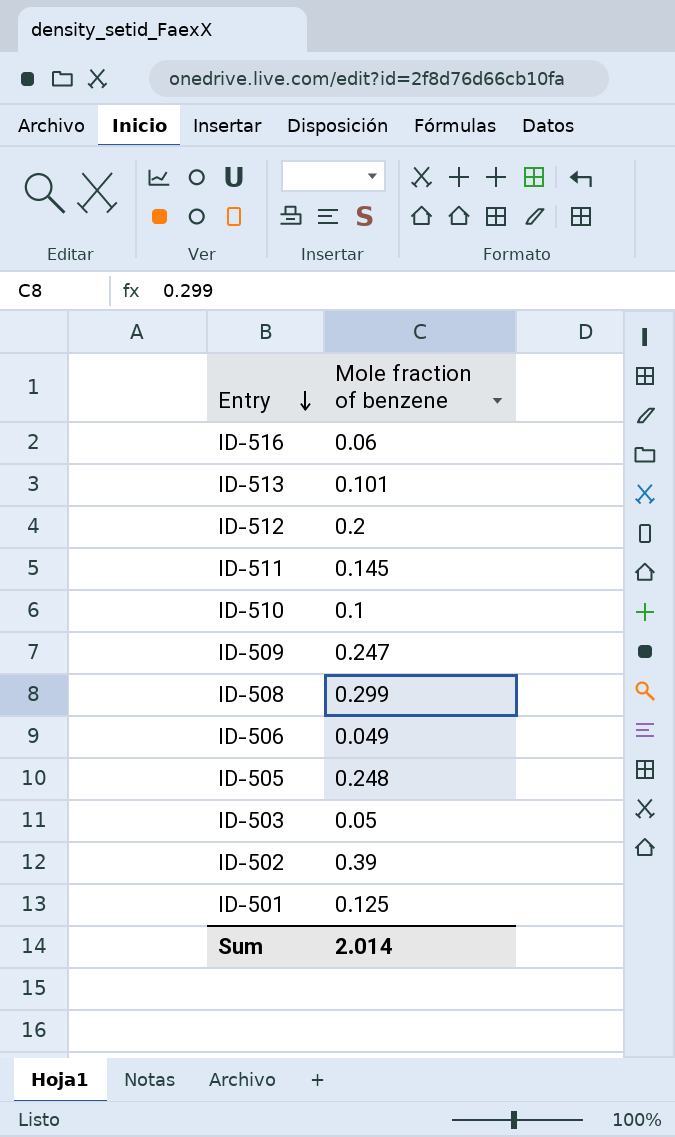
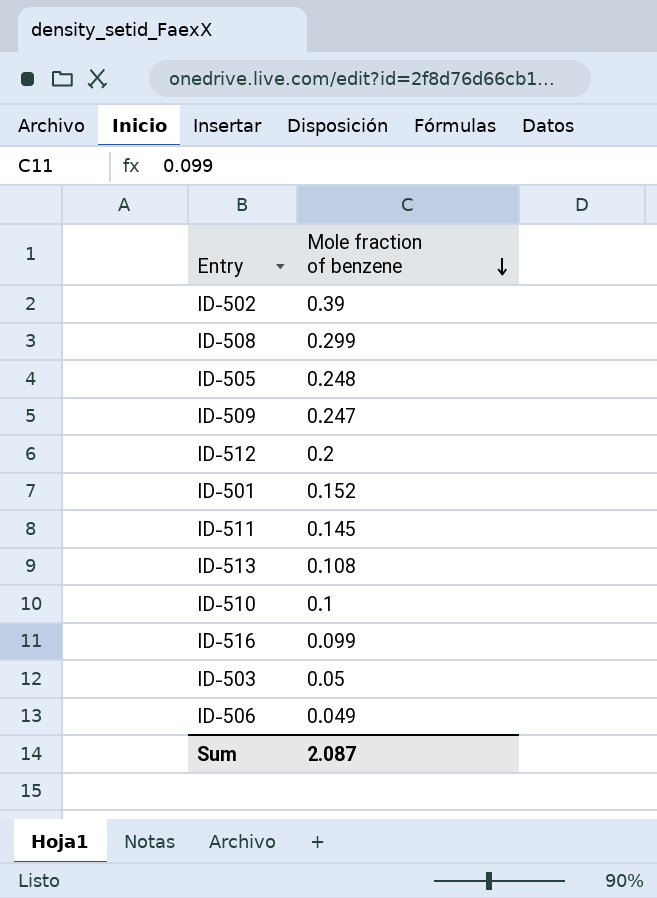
row order: Entry descending -> Mole fraction of benzene descending
ID-501 | Mole fraction of benzene: 0.125 -> 0.152
ID-513 | Mole fraction of benzene: 0.101 -> 0.108
ID-516 | Mole fraction of benzene: 0.06 -> 0.099
Sum | Mole fraction of benzene: 2.014 -> 2.087

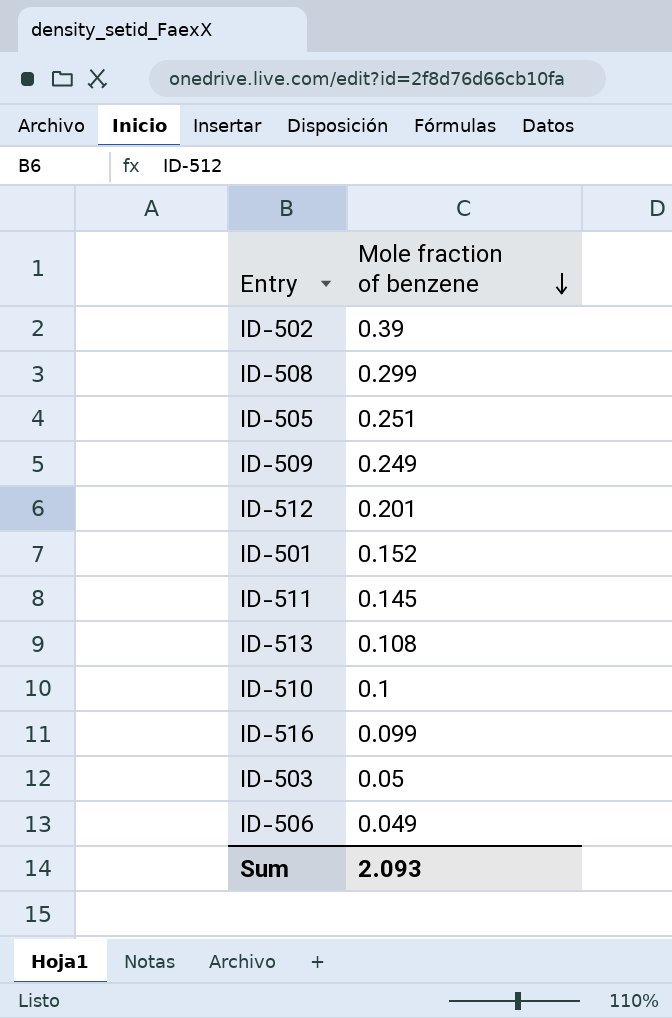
ID-505 | Mole fraction of benzene: 0.248 -> 0.251
ID-509 | Mole fraction of benzene: 0.247 -> 0.249
ID-512 | Mole fraction of benzene: 0.2 -> 0.201
Sum | Mole fraction of benzene: 2.087 -> 2.093

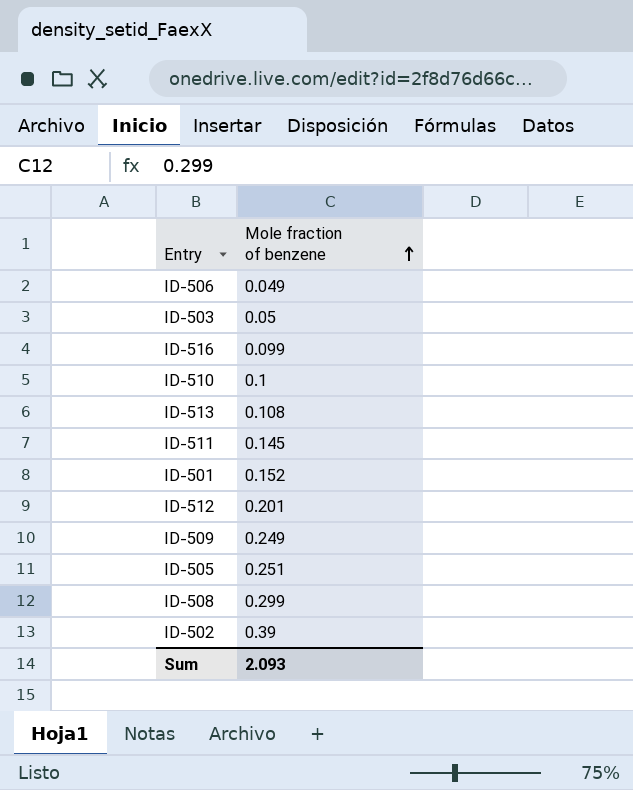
row order: Mole fraction of benzene descending -> Mole fraction of benzene ascending

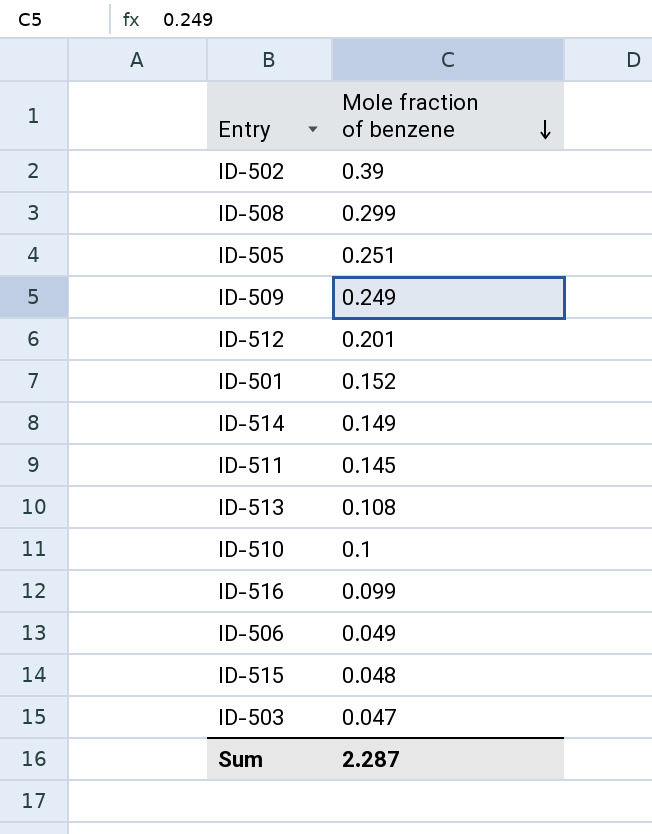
row order: Mole fraction of benzene ascending -> Mole fraction of benzene descending
row ID-514: none -> 0.149
row ID-515: none -> 0.048
ID-503 | Mole fraction of benzene: 0.05 -> 0.047
Sum | Mole fraction of benzene: 2.093 -> 2.287

